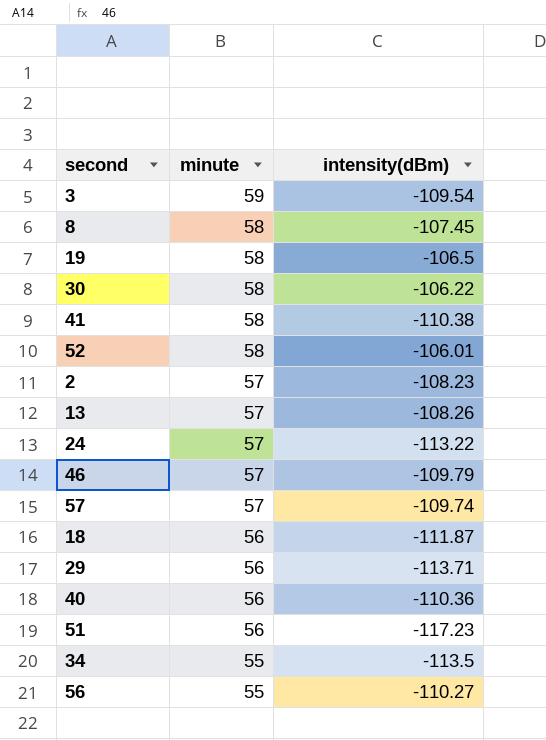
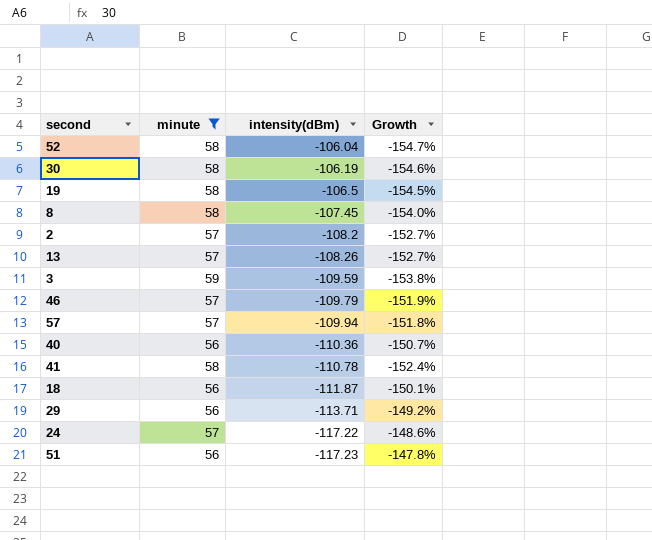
filter: none -> minute != 55
row order: minute descending -> intensity(dBm) descending
column Growth | formula: none -> ([minute] - [intensity(dBm)]) / [intensity(dBm)]
52 | intensity(dBm): -106.01 -> -106.04
30 | intensity(dBm): -106.22 -> -106.19
2 | intensity(dBm): -108.23 -> -108.2
3 | intensity(dBm): -109.54 -> -109.59
57 | intensity(dBm): -109.74 -> -109.94
41 | intensity(dBm): -110.38 -> -110.78
24 | intensity(dBm): -113.22 -> -117.22

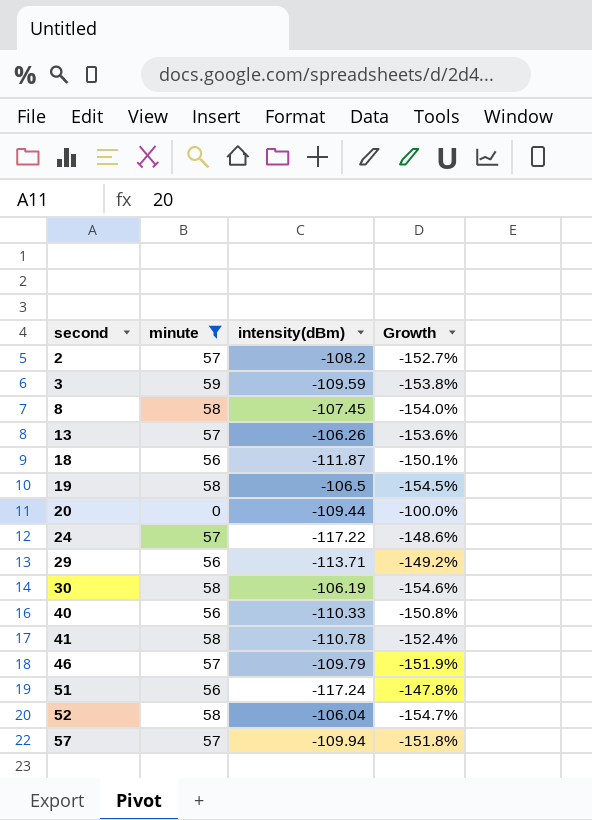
row order: intensity(dBm) descending -> second ascending
13 | intensity(dBm): -108.26 -> -106.26
13 | Growth: -152.7% -> -153.6%
row 20: none -> 0 | -109.44 | -100.0%
40 | intensity(dBm): -110.36 -> -110.33
40 | Growth: -150.7% -> -150.8%
51 | intensity(dBm): -117.23 -> -117.24

